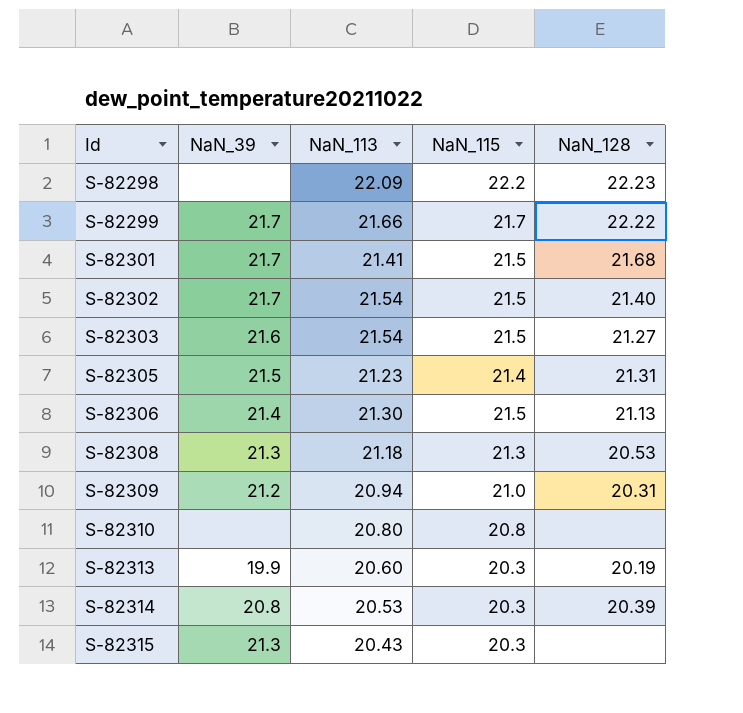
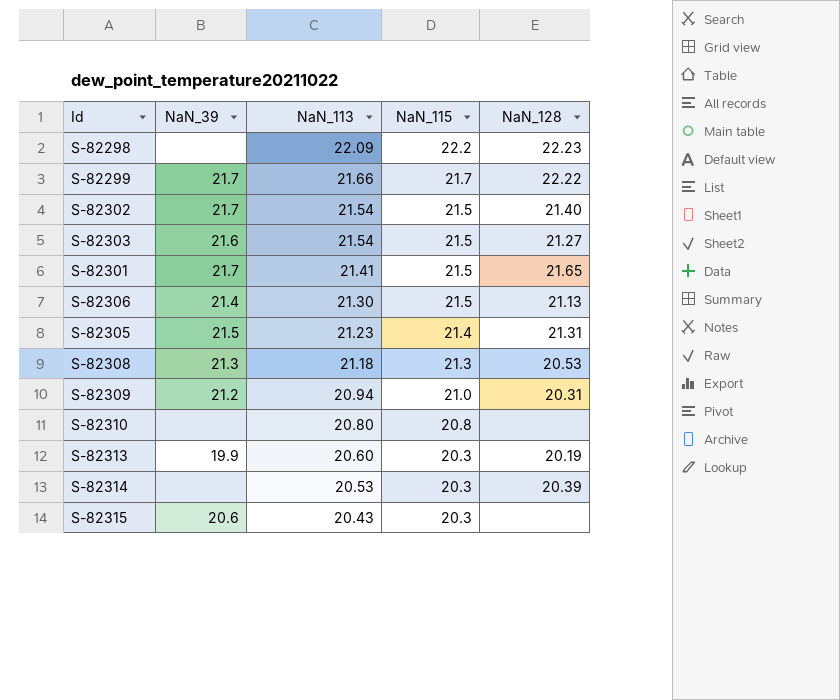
row order: Id ascending -> NaN_113 descending
S-82301 | NaN_128: 21.68 -> 21.65
S-82314 | NaN_39: 20.8 -> none
S-82315 | NaN_39: 21.3 -> 20.6

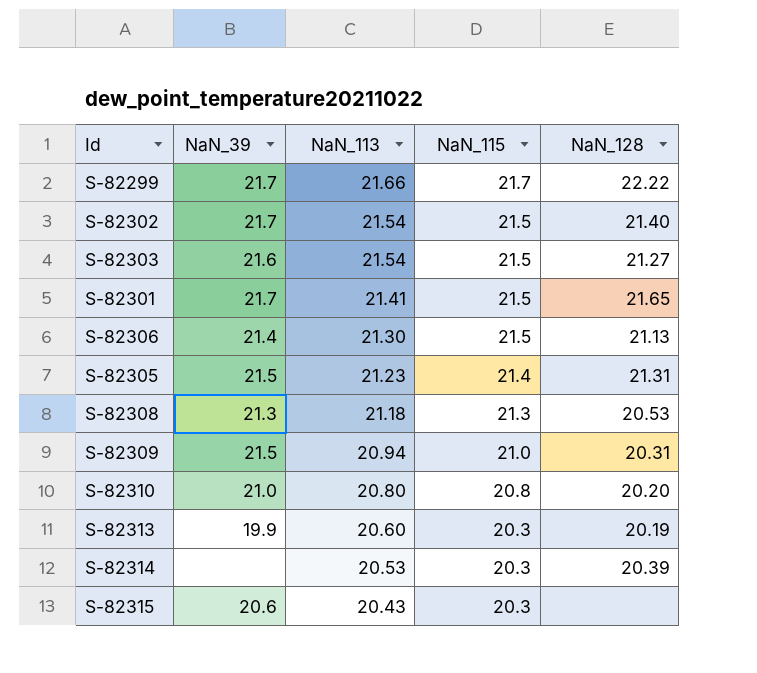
row S-82298: none | 22.09 | 22.2 | 22.23 -> none
S-82309 | NaN_39: 21.2 -> 21.5
S-82310 | NaN_39: none -> 21.0
S-82310 | NaN_128: none -> 20.20

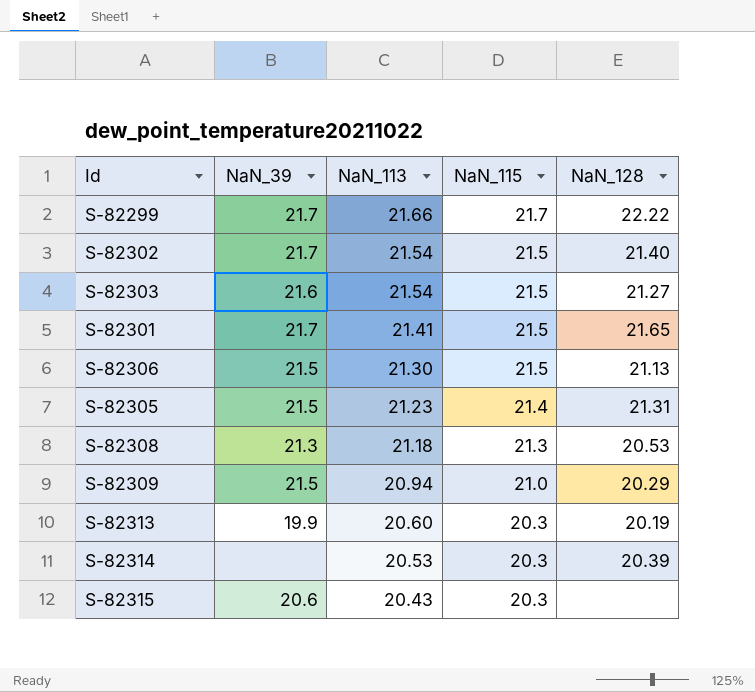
row S-82310: 21.0 | 20.80 | 20.8 | 20.20 -> none
S-82306 | NaN_39: 21.4 -> 21.5
S-82309 | NaN_128: 20.31 -> 20.29

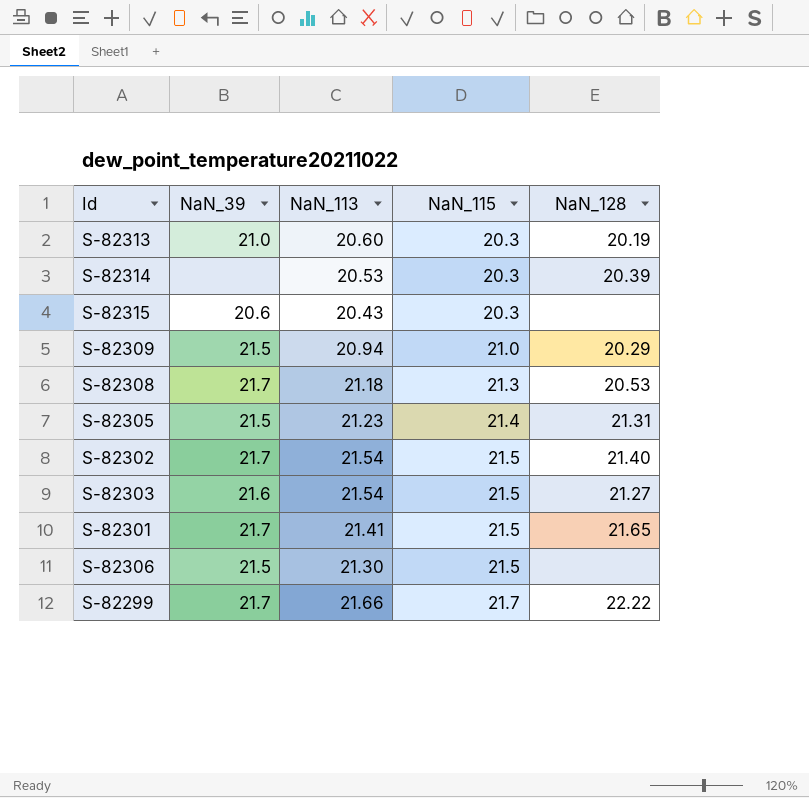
row order: NaN_113 descending -> NaN_115 ascending
S-82313 | NaN_39: 19.9 -> 21.0
S-82308 | NaN_39: 21.3 -> 21.7
S-82306 | NaN_128: 21.13 -> none

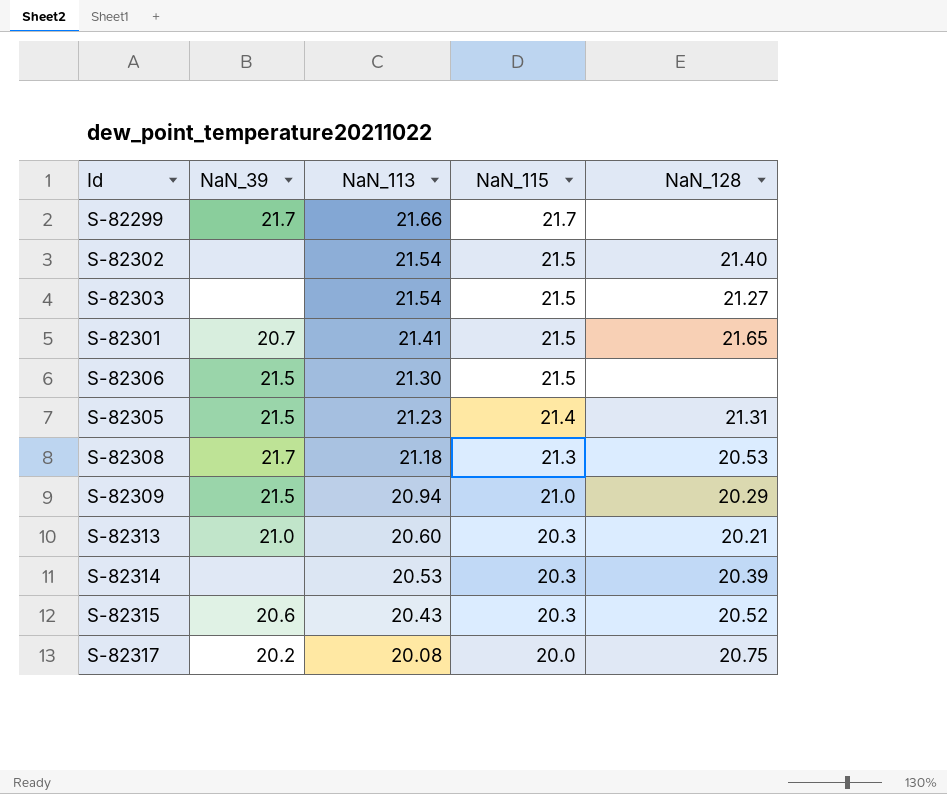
row order: NaN_115 ascending -> NaN_113 descending
S-82299 | NaN_128: 22.22 -> none
S-82302 | NaN_39: 21.7 -> none
S-82303 | NaN_39: 21.6 -> none
S-82301 | NaN_39: 21.7 -> 20.7
S-82313 | NaN_128: 20.19 -> 20.21
S-82315 | NaN_128: none -> 20.52
row S-82317: none -> 20.2 | 20.08 | 20.0 | 20.75

